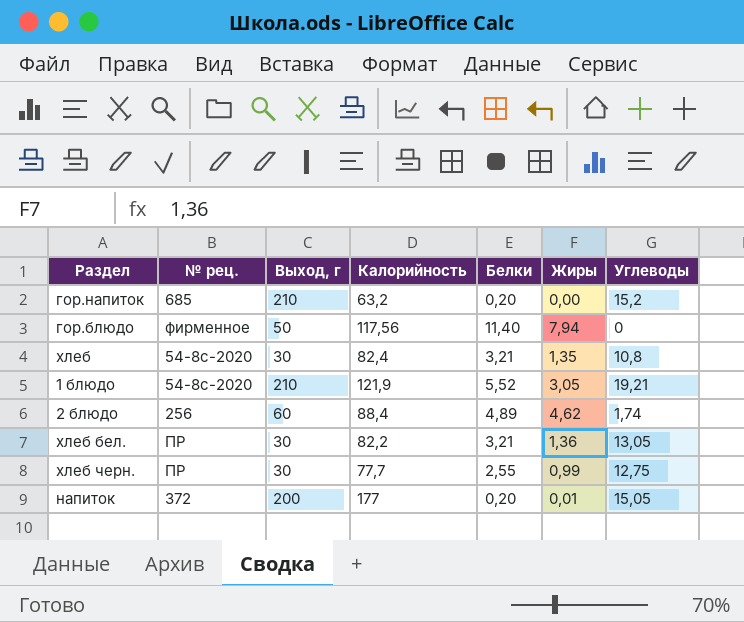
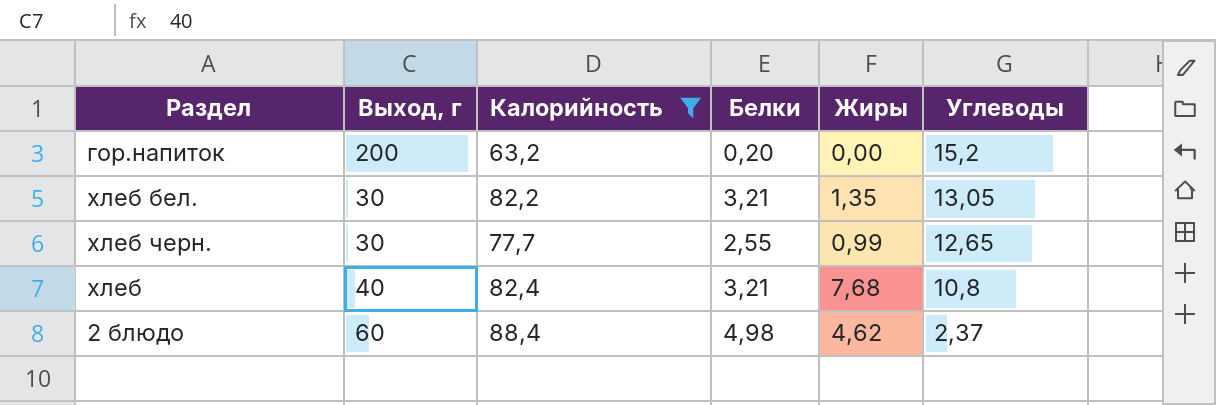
filter: none -> Калорийность <= 88,4
row order: none -> Углеводы descending
column № рец. | position: 2 -> none
гор.напиток | Выход, г: 210 -> 200
хлеб бел. | Жиры: 1,36 -> 1,35
хлеб черн. | Углеводы: 12,75 -> 12,65
хлеб | Выход, г: 30 -> 40
хлеб | Жиры: 1,35 -> 7,68
2 блюдо | Белки: 4,89 -> 4,98
2 блюдо | Углеводы: 1,74 -> 2,37

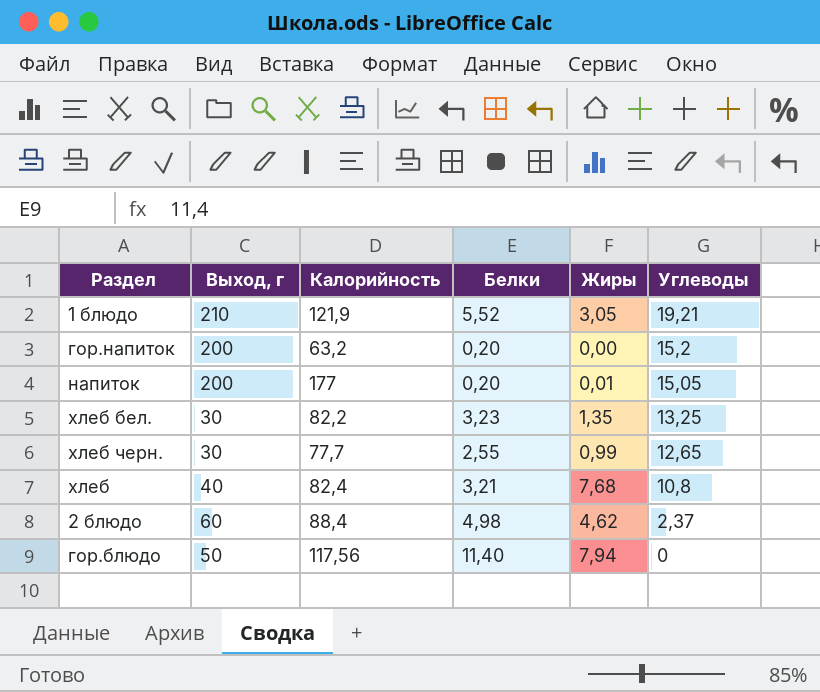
filter: Калорийность <= 88,4 -> none
хлеб бел. | Белки: 3,21 -> 3,23
хлеб бел. | Углеводы: 13,05 -> 13,25

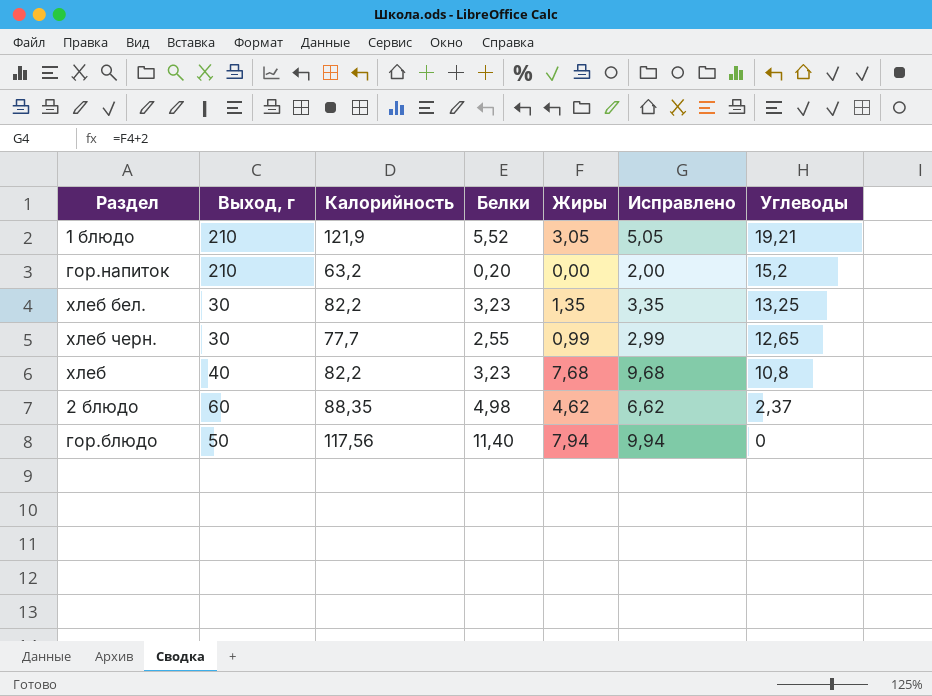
column Исправлено | formula: none -> [Жиры] + 2
row напиток: 200 | 177 | 0,20 | 0,01 | 15,05 -> none
гор.напиток | Выход, г: 200 -> 210
хлеб | Калорийность: 82,4 -> 82,2
хлеб | Белки: 3,21 -> 3,23
2 блюдо | Калорийность: 88,4 -> 88,35

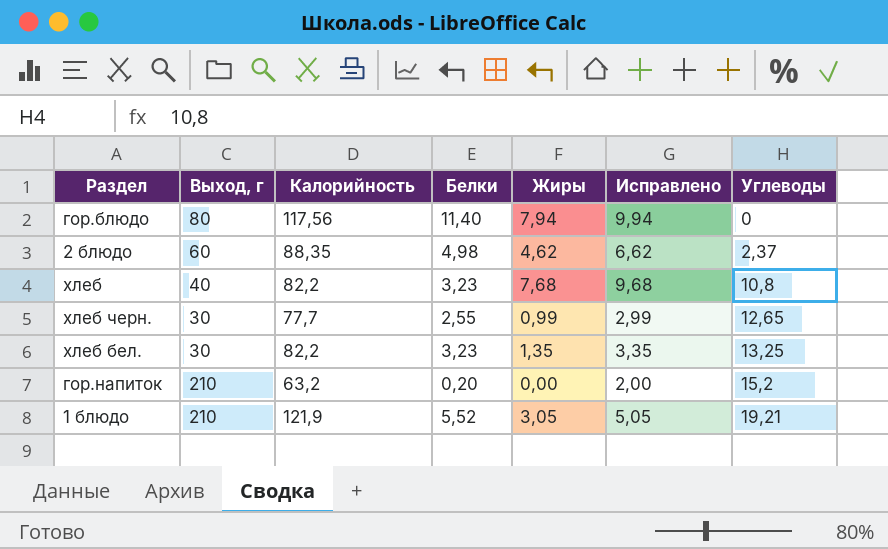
row order: Углеводы descending -> Углеводы ascending
гор.блюдо | Выход, г: 50 -> 80

